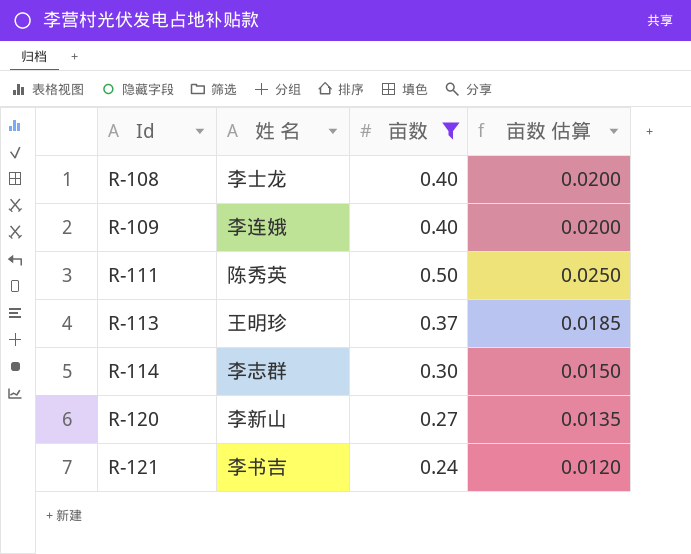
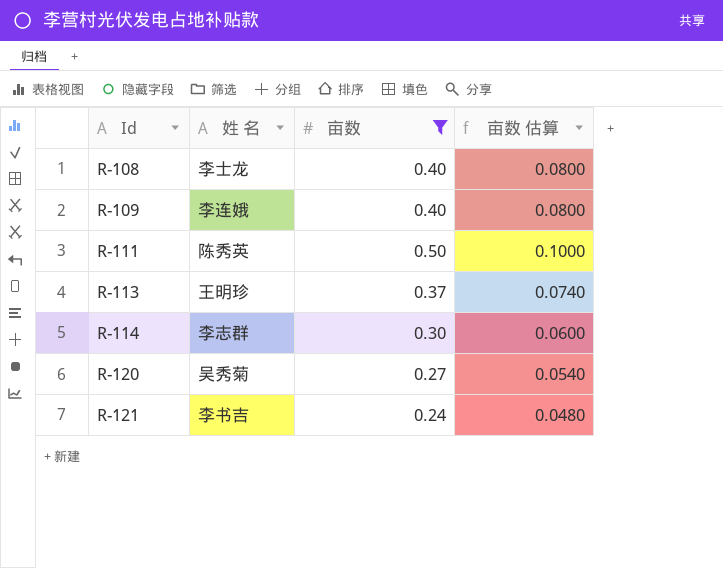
column 亩数 估算 | formula: [亩数] * 0.05 -> [亩数] * 0.2
R-120 | 姓 名: 李新山 -> 吴秀菊

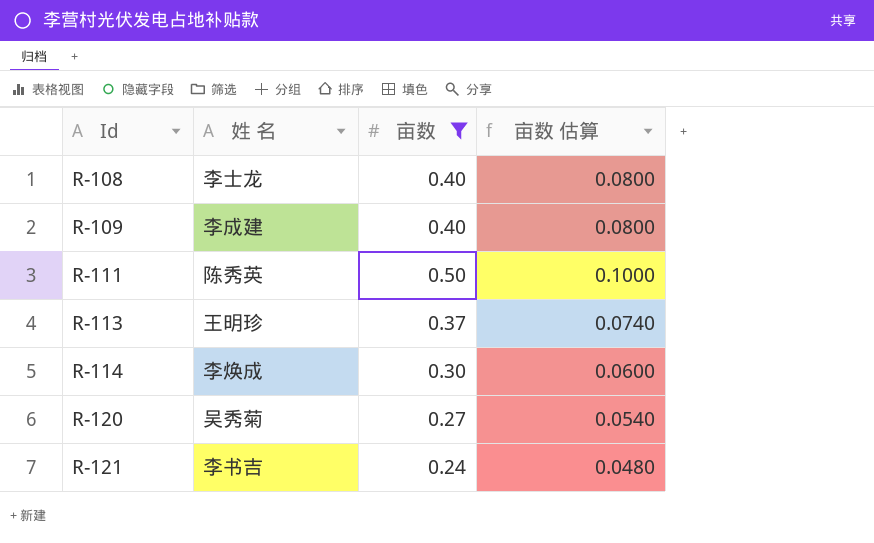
R-109 | 姓 名: 李连娥 -> 李成建
R-114 | 姓 名: 李志群 -> 李焕成

